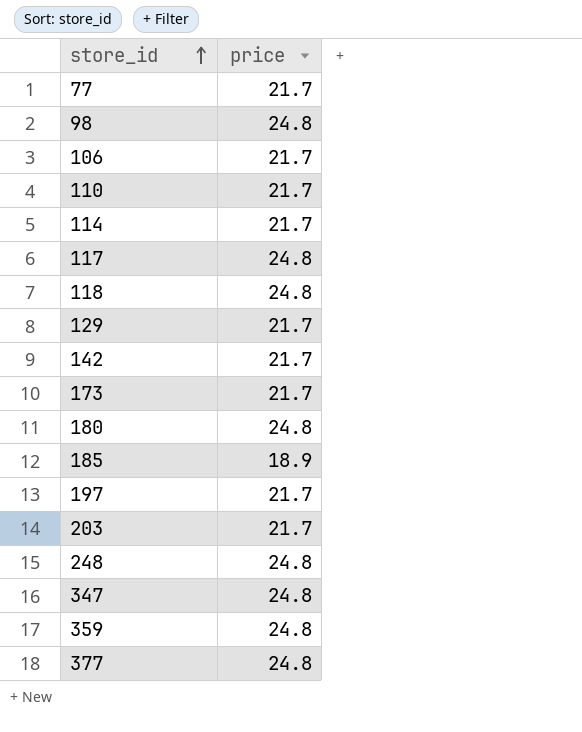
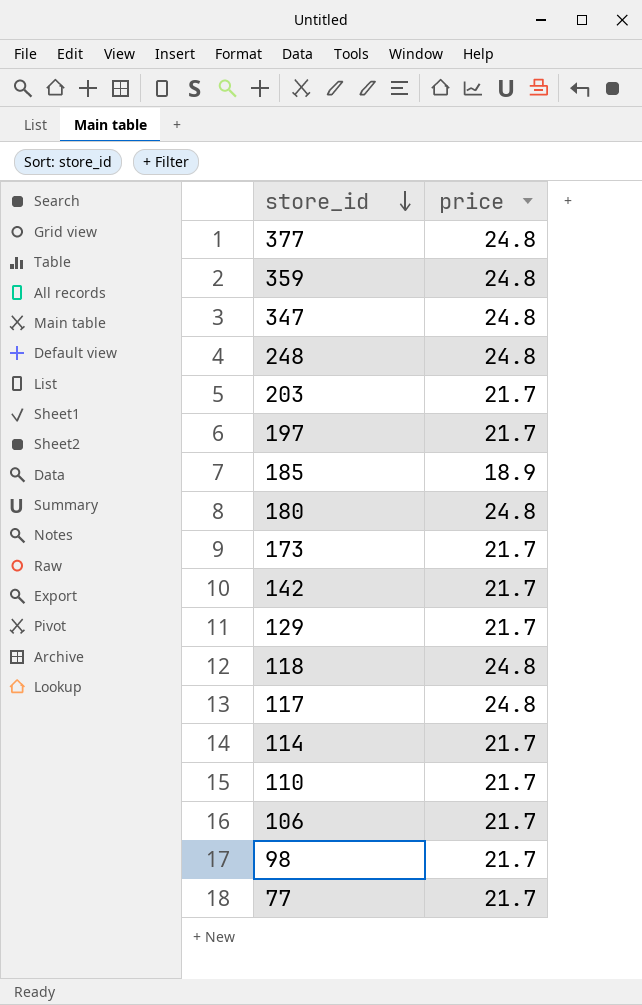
row order: store_id ascending -> store_id descending
98 | price: 24.8 -> 21.7

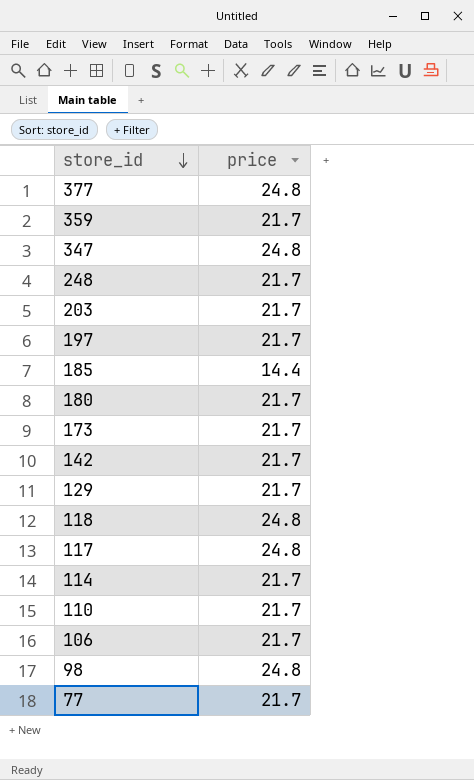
359 | price: 24.8 -> 21.7
248 | price: 24.8 -> 21.7
185 | price: 18.9 -> 14.4
180 | price: 24.8 -> 21.7
98 | price: 21.7 -> 24.8

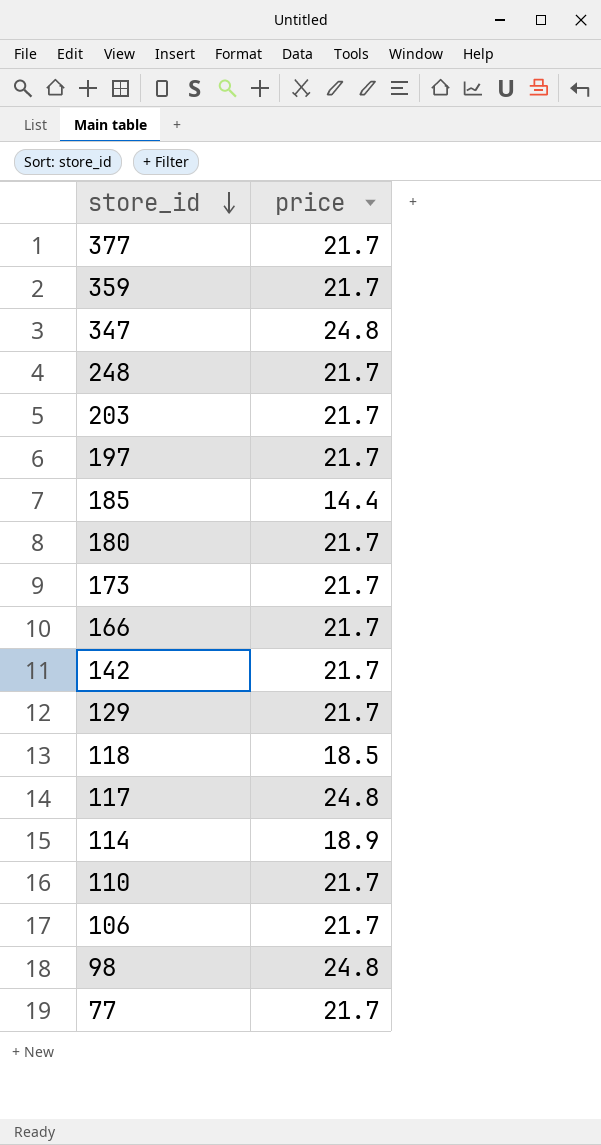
377 | price: 24.8 -> 21.7
row 166: none -> 21.7
118 | price: 24.8 -> 18.5
114 | price: 21.7 -> 18.9

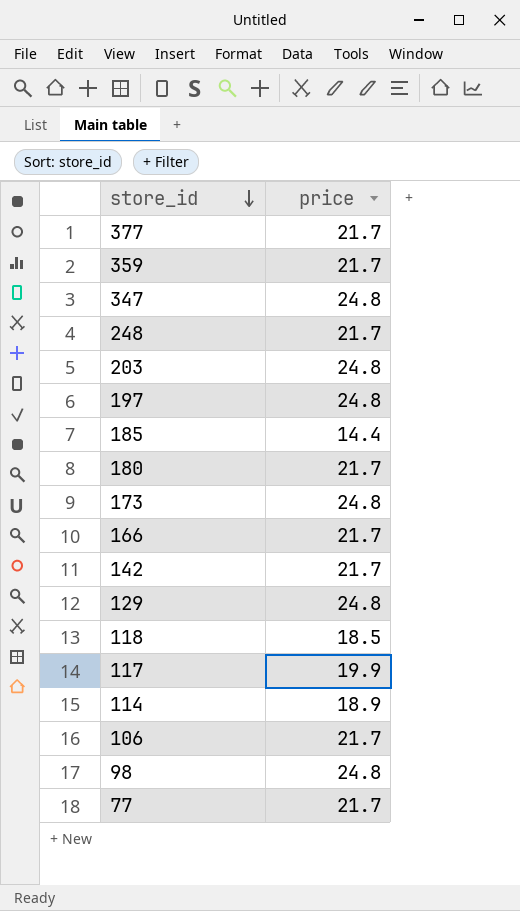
row 110: 21.7 -> none
203 | price: 21.7 -> 24.8
197 | price: 21.7 -> 24.8
173 | price: 21.7 -> 24.8
129 | price: 21.7 -> 24.8
117 | price: 24.8 -> 19.9

